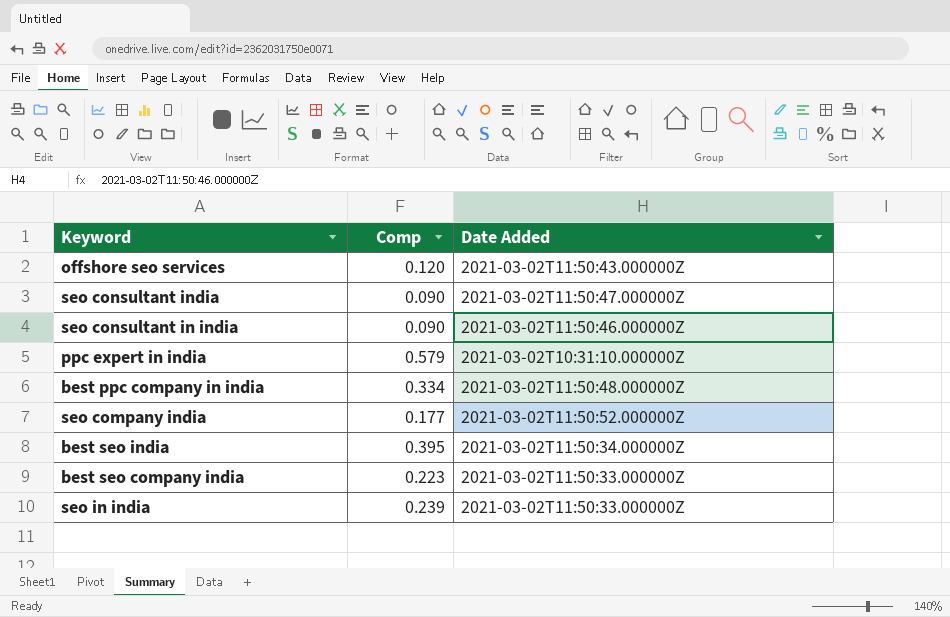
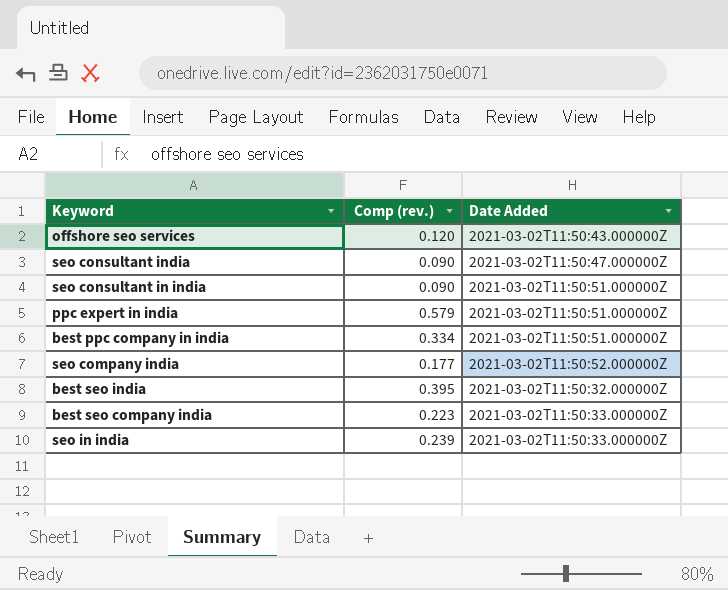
column name: Comp -> Comp (rev.)
seo consultant in india | Date Added: 2021-03-02T11:50:46.000000Z -> 2021-03-02T11:50:51.000000Z
ppc expert in india | Date Added: 2021-03-02T10:31:10.000000Z -> 2021-03-02T11:50:51.000000Z
best ppc company in india | Date Added: 2021-03-02T11:50:48.000000Z -> 2021-03-02T11:50:51.000000Z
best seo india | Date Added: 2021-03-02T11:50:34.000000Z -> 2021-03-02T11:50:32.000000Z

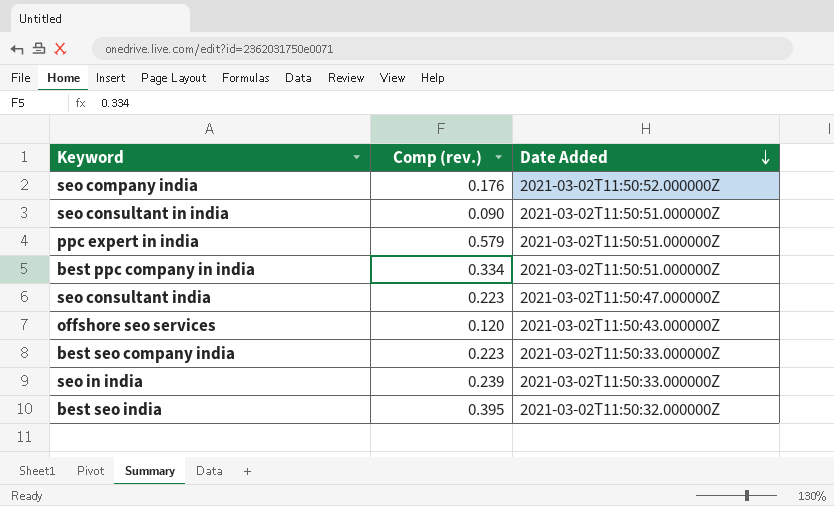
row order: none -> Date Added descending
seo company india | Comp (rev.): 0.177 -> 0.176
seo consultant india | Comp (rev.): 0.090 -> 0.223

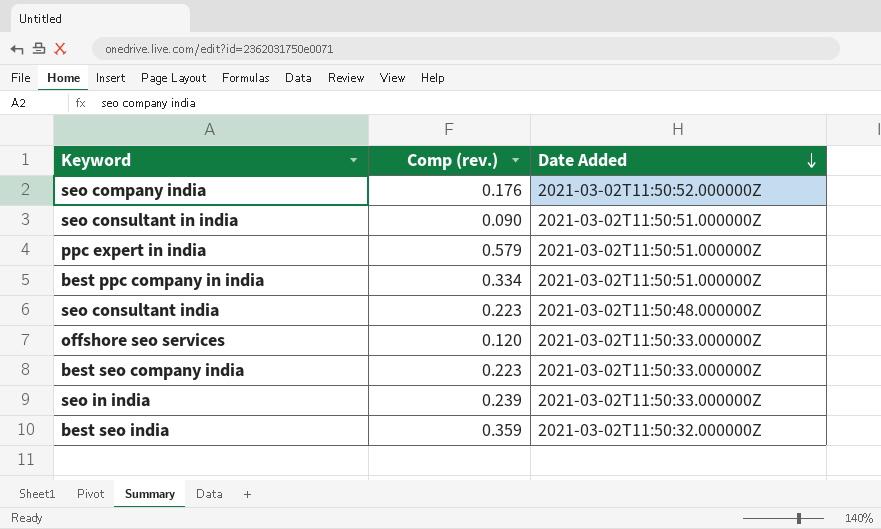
seo consultant india | Date Added: 2021-03-02T11:50:47.000000Z -> 2021-03-02T11:50:48.000000Z
offshore seo services | Date Added: 2021-03-02T11:50:43.000000Z -> 2021-03-02T11:50:33.000000Z
best seo india | Comp (rev.): 0.395 -> 0.359

